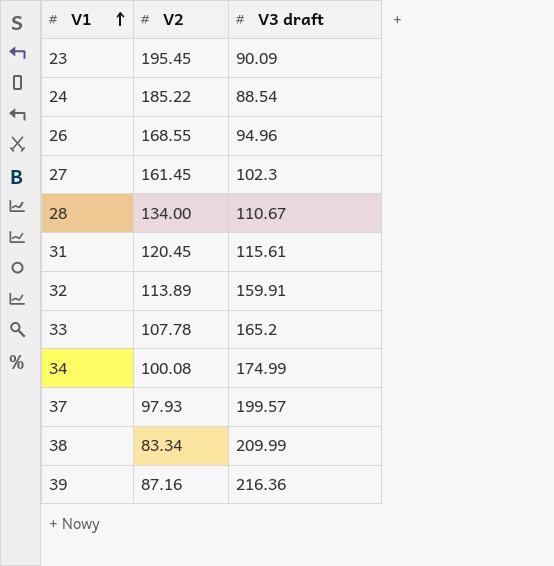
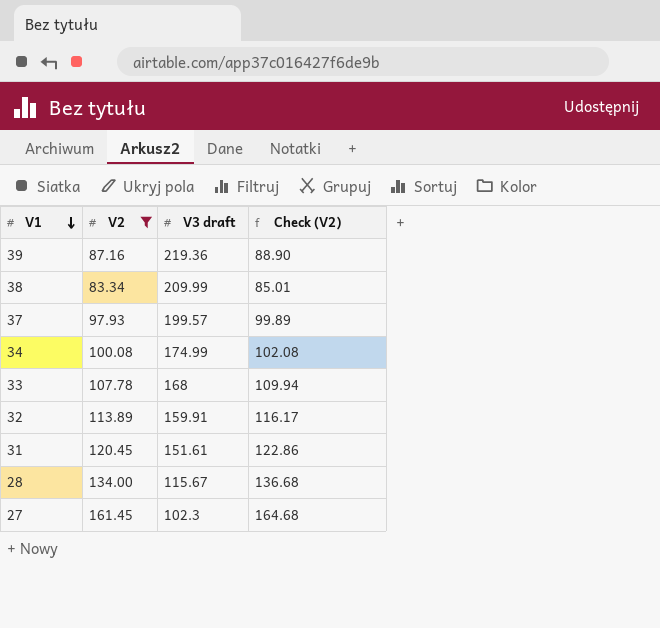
filter: none -> V2 <= 161.45
row order: V1 ascending -> V1 descending
column Check (V2) | formula: none -> [V2] * 1.02
39 | V3 draft: 216.36 -> 219.36
33 | V3 draft: 165.2 -> 168
31 | V3 draft: 115.61 -> 151.61
28 | V3 draft: 110.67 -> 115.67

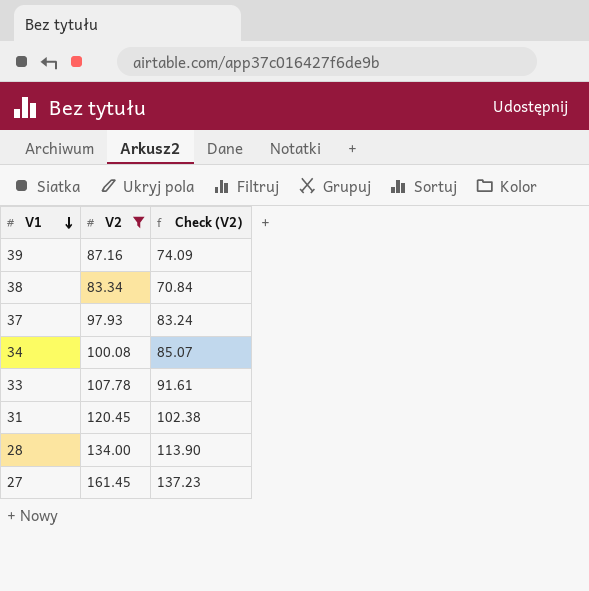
column V3 draft | position: 3 -> none
column Check (V2) | formula: [V2] * 1.02 -> [V2] * 0.85
row 32: 113.89 | 159.91 | 116.17 -> none

